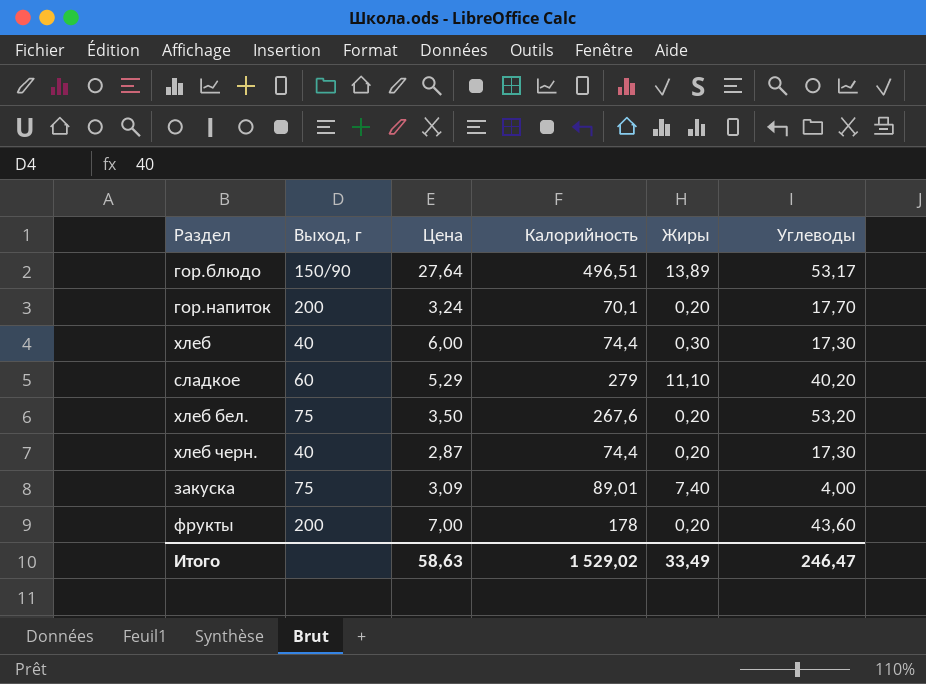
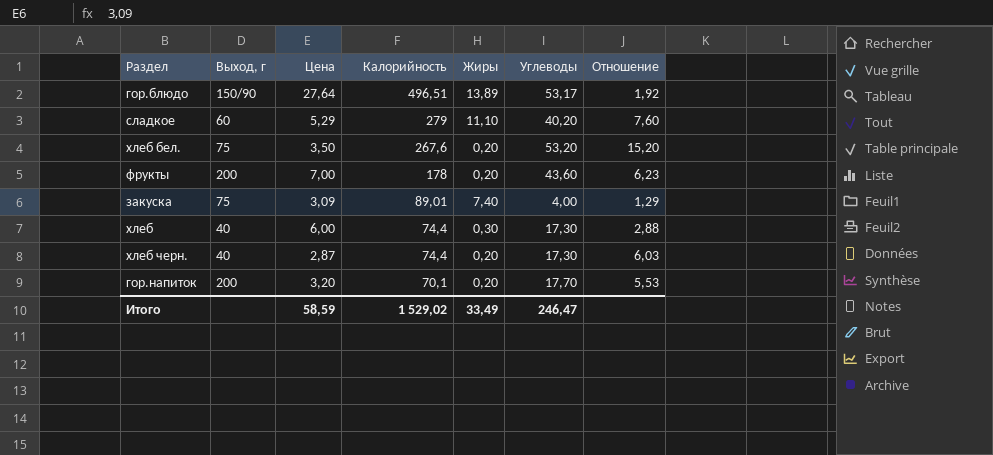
row order: none -> Калорийность descending
column Отношение | formula: none -> [Углеводы] / [Цена]
гор.напиток | Цена: 3,24 -> 3,20
Итого | Цена: 58,63 -> 58,59

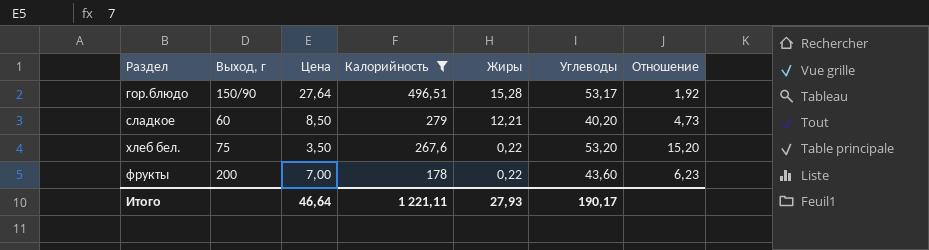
filter: none -> Калорийность >= 178
гор.блюдо | Жиры: 13,89 -> 15,28
сладкое | Цена: 5,29 -> 8,50
сладкое | Жиры: 11,10 -> 12,21
сладкое | Отношение: 7,60 -> 4,73
хлеб бел. | Жиры: 0,20 -> 0,22
фрукты | Жиры: 0,20 -> 0,22
Итого | Цена: 58,59 -> 46,64
Итого | Калорийность: 1 529,02 -> 1 221,11
Итого | Жиры: 33,49 -> 27,93
Итого | Углеводы: 246,47 -> 190,17

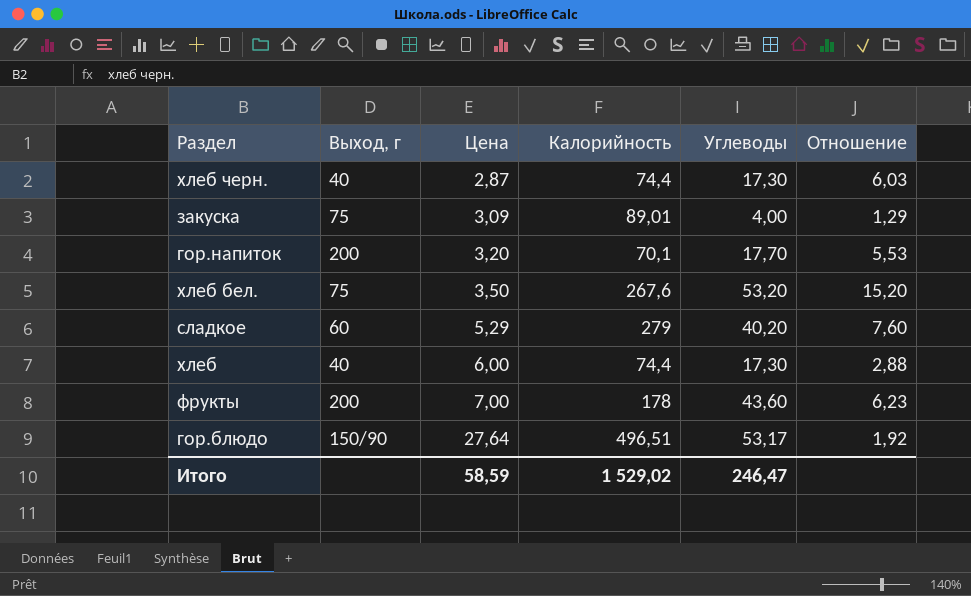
filter: Калорийность >= 178 -> none
row order: Калорийность descending -> Цена ascending
column Жиры | position: 5 -> none
сладкое | Цена: 8,50 -> 5,29
сладкое | Отношение: 4,73 -> 7,60
Итого | Цена: 46,64 -> 58,59
Итого | Калорийность: 1 221,11 -> 1 529,02
Итого | Углеводы: 190,17 -> 246,47

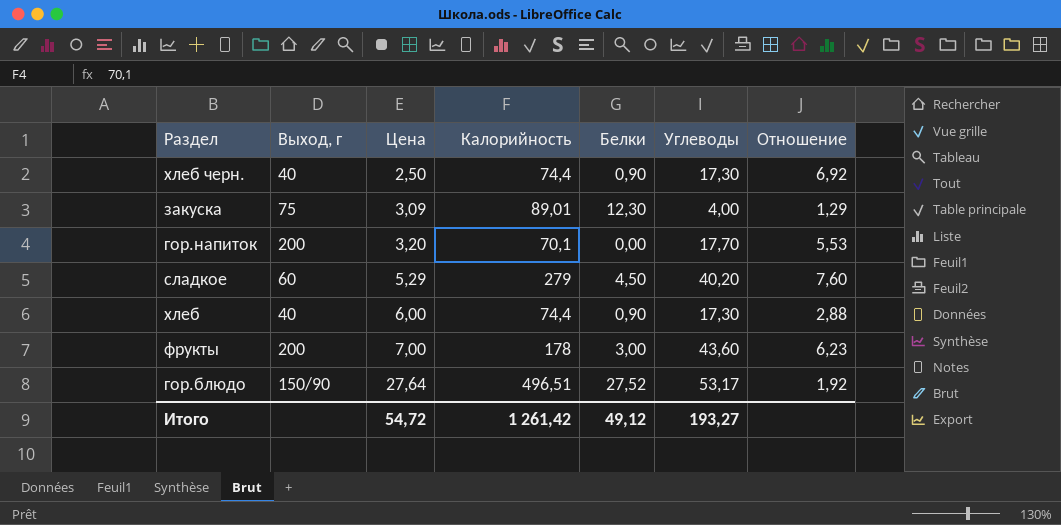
column Белки | position: none -> 5
row хлеб бел.: 75 | 3,50 | 267,6 | 53,20 | 15,20 -> none
хлеб черн. | Цена: 2,87 -> 2,50
хлеб черн. | Отношение: 6,03 -> 6,92
Итого | Цена: 58,59 -> 54,72
Итого | Калорийность: 1 529,02 -> 1 261,42
Итого | Углеводы: 246,47 -> 193,27

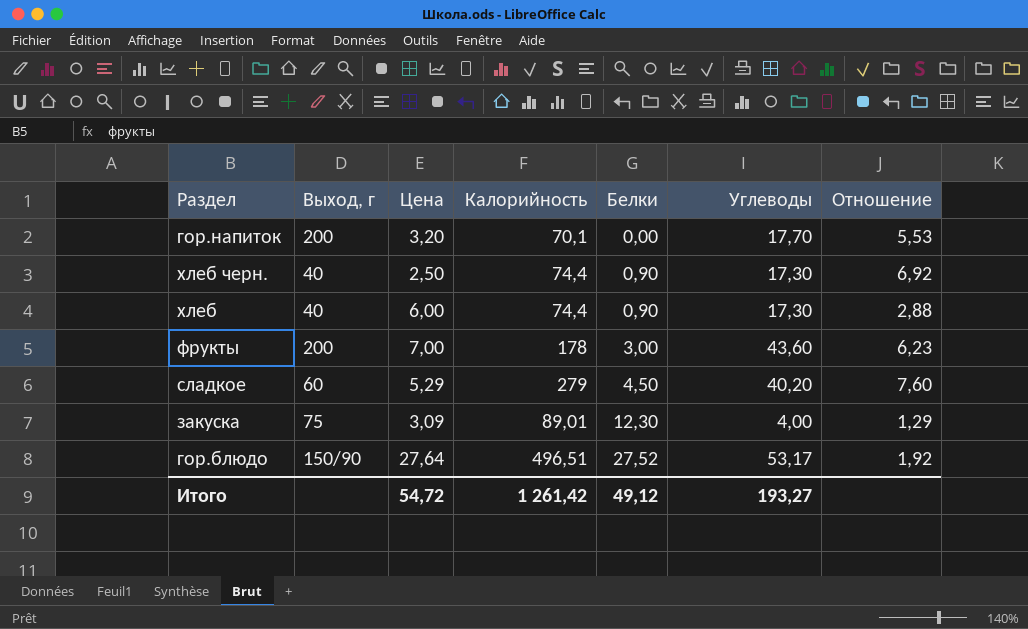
row order: Цена ascending -> Белки ascending

